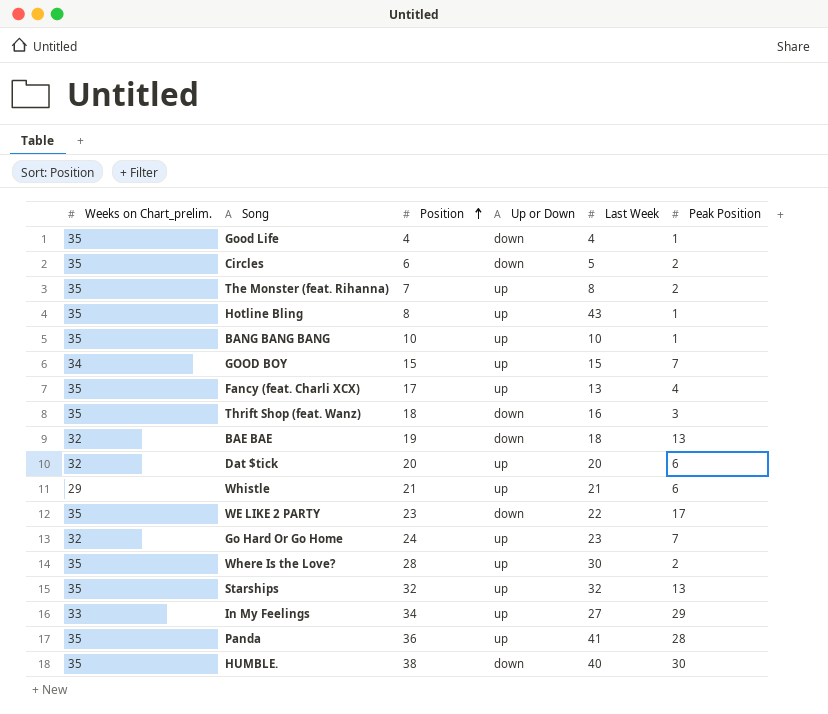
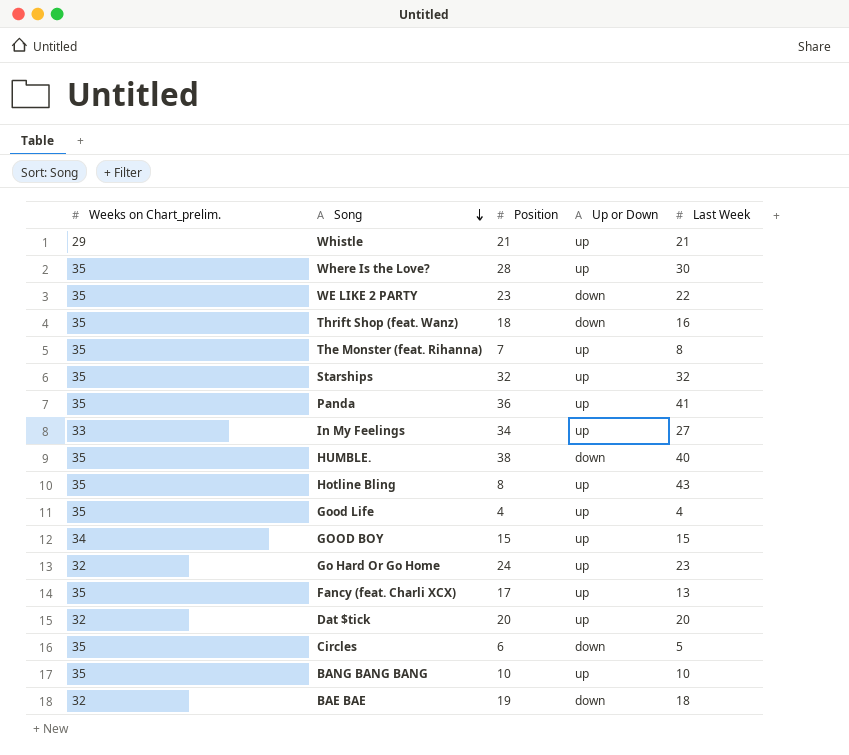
row order: Position ascending -> Song descending
column Peak Position | position: 6 -> none
Good Life | Up or Down: down -> up

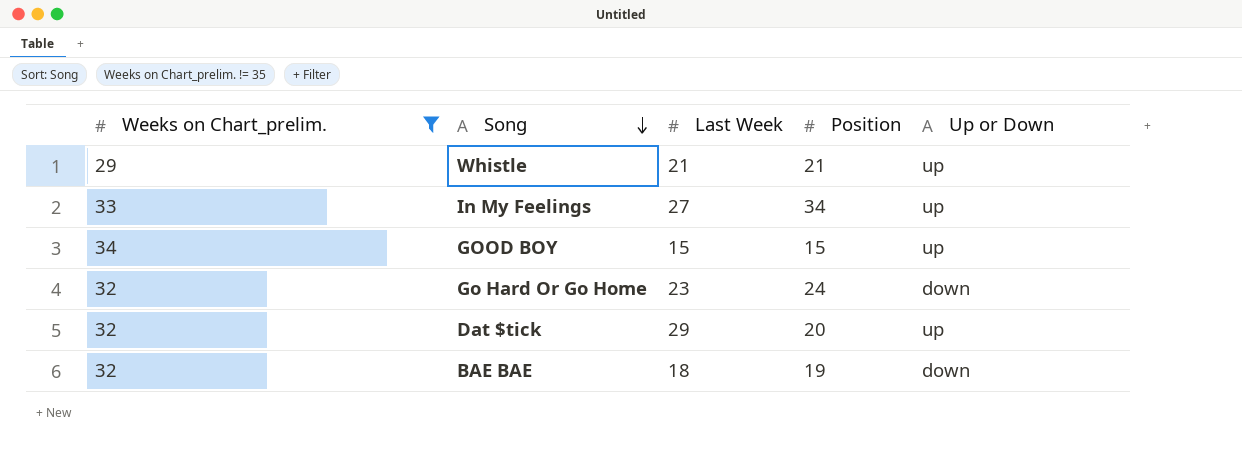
filter: none -> Weeks on Chart_prelim. != 35
column Last Week | position: 5 -> 3
Go Hard Or Go Home | Up or Down: up -> down
Dat $tick | Last Week: 20 -> 29

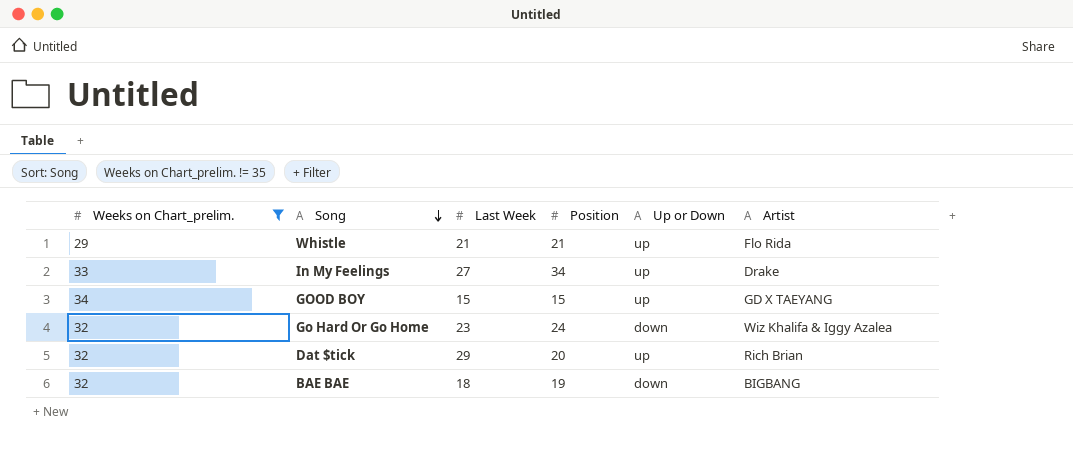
column Artist | position: none -> 6

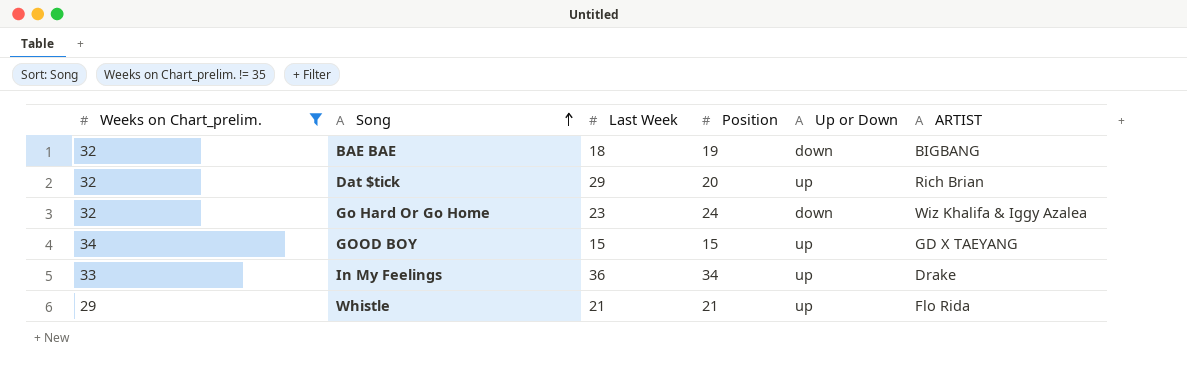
row order: Song descending -> Song ascending
column name: Artist -> ARTIST
In My Feelings | Last Week: 27 -> 36

